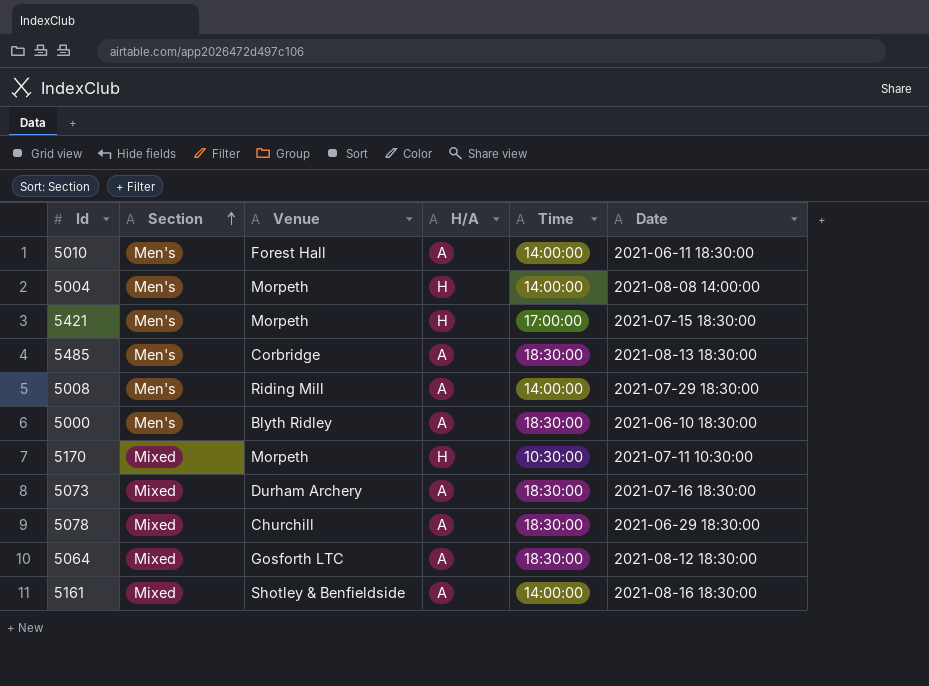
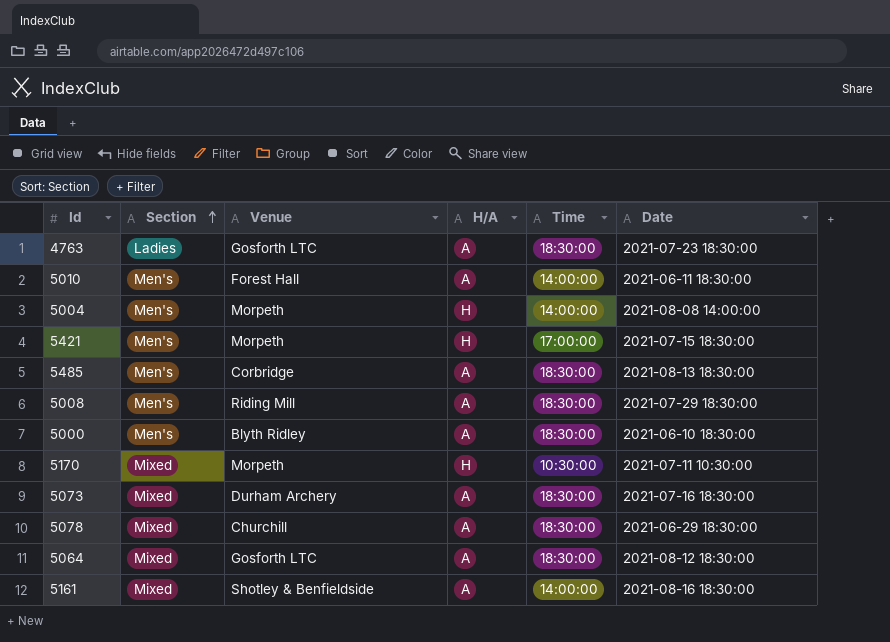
row 4763: none -> Ladies | Gosforth LTC | A | 18:30:00 | 2021-07-23 18:30:00
5008 | Time: 14:00:00 -> 18:30:00

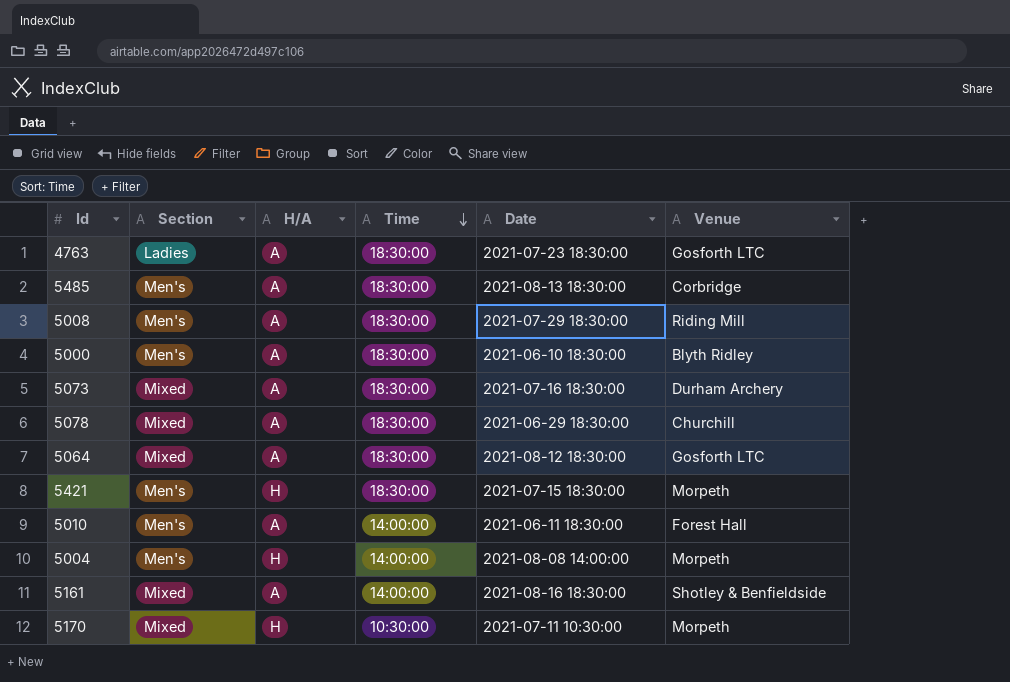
row order: Section ascending -> Time descending
column Venue | position: 3 -> 6
5421 | Time: 17:00:00 -> 18:30:00

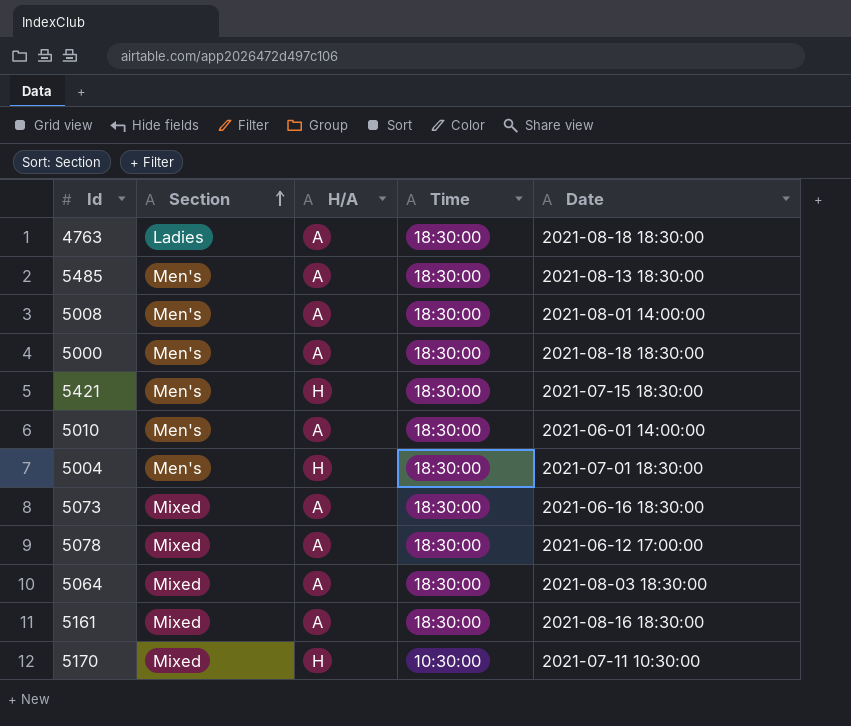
row order: Time descending -> Section ascending
column Venue | position: 6 -> none
4763 | Date: 2021-07-23 18:30:00 -> 2021-08-18 18:30:00
5008 | Date: 2021-07-29 18:30:00 -> 2021-08-01 14:00:00
5000 | Date: 2021-06-10 18:30:00 -> 2021-08-18 18:30:00
5010 | Time: 14:00:00 -> 18:30:00
5010 | Date: 2021-06-11 18:30:00 -> 2021-06-01 14:00:00
5004 | Time: 14:00:00 -> 18:30:00
5004 | Date: 2021-08-08 14:00:00 -> 2021-07-01 18:30:00
5073 | Date: 2021-07-16 18:30:00 -> 2021-06-16 18:30:00
5078 | Date: 2021-06-29 18:30:00 -> 2021-06-12 17:00:00
5064 | Date: 2021-08-12 18:30:00 -> 2021-08-03 18:30:00
5161 | Time: 14:00:00 -> 18:30:00

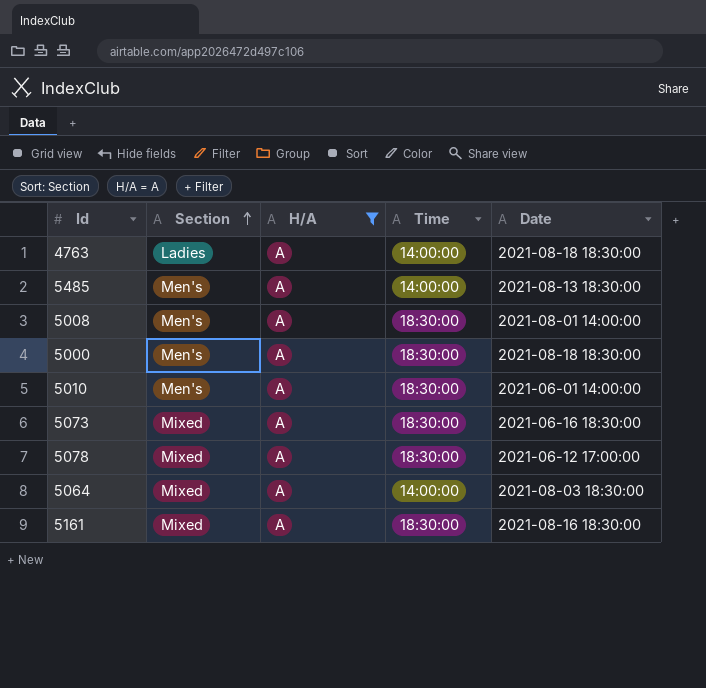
filter: none -> H/A = A
4763 | Time: 18:30:00 -> 14:00:00
5485 | Time: 18:30:00 -> 14:00:00
5064 | Time: 18:30:00 -> 14:00:00

